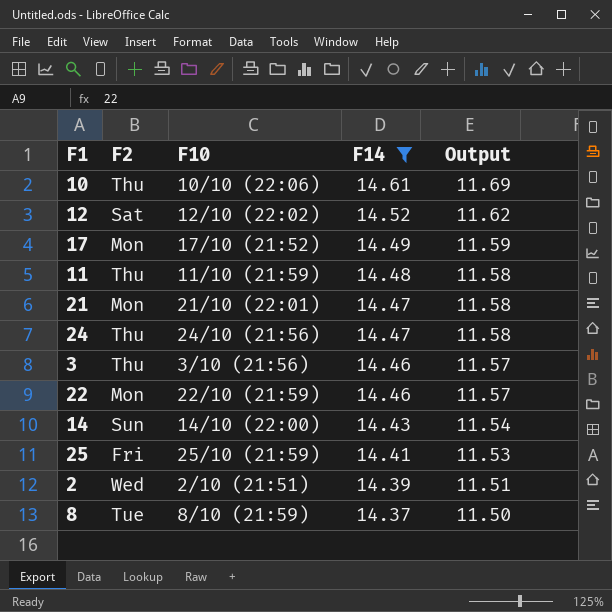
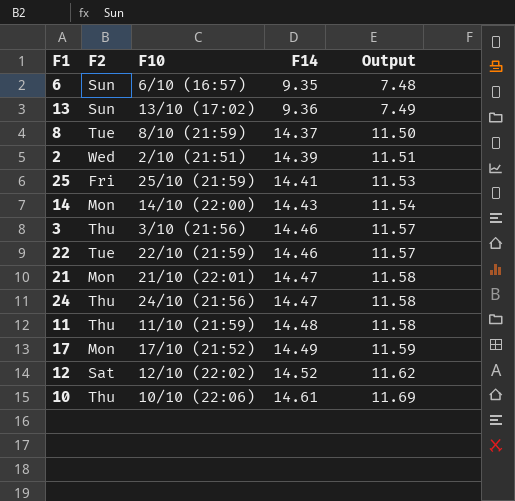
filter: F14 >= 14.37 -> none
row order: F14 descending -> F14 ascending
14 | F2: Sun -> Mon
22 | F2: Mon -> Tue

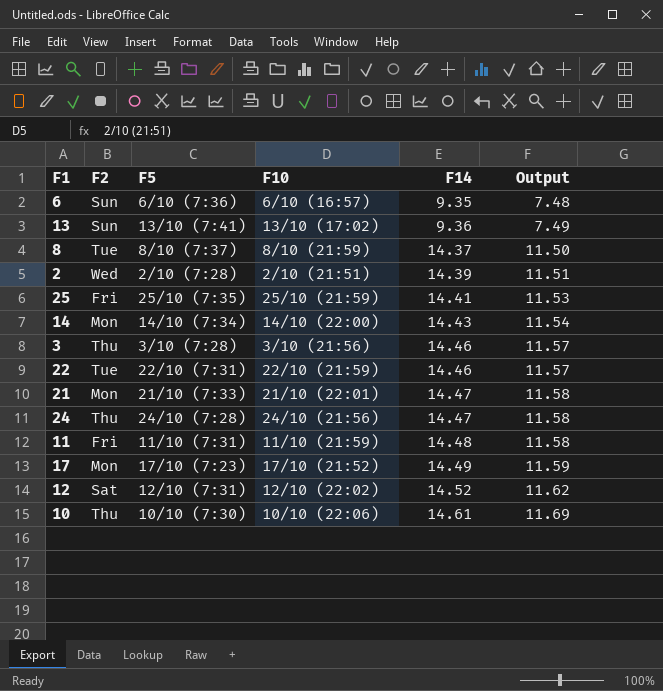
column F5 | position: none -> 3
11 | F2: Thu -> Fri

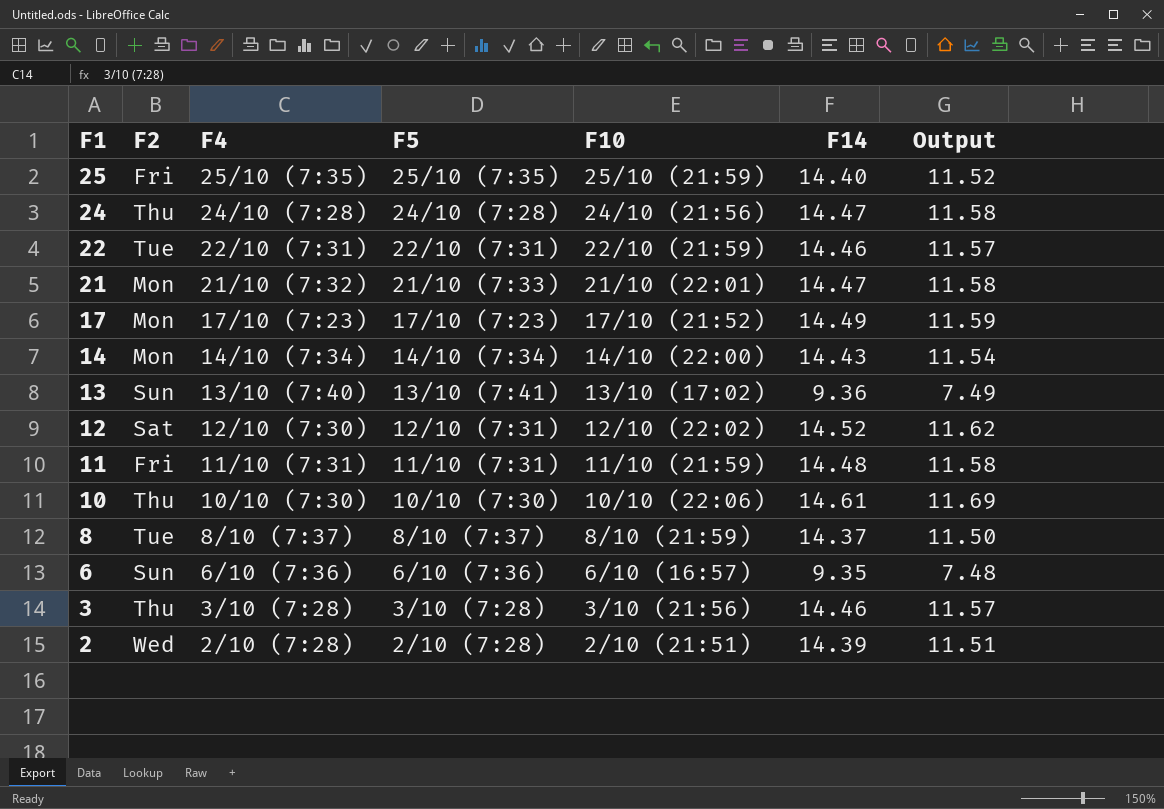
row order: F14 ascending -> F1 descending
column F4 | position: none -> 3
25 | F14: 14.41 -> 14.40
25 | Output: 11.53 -> 11.52

